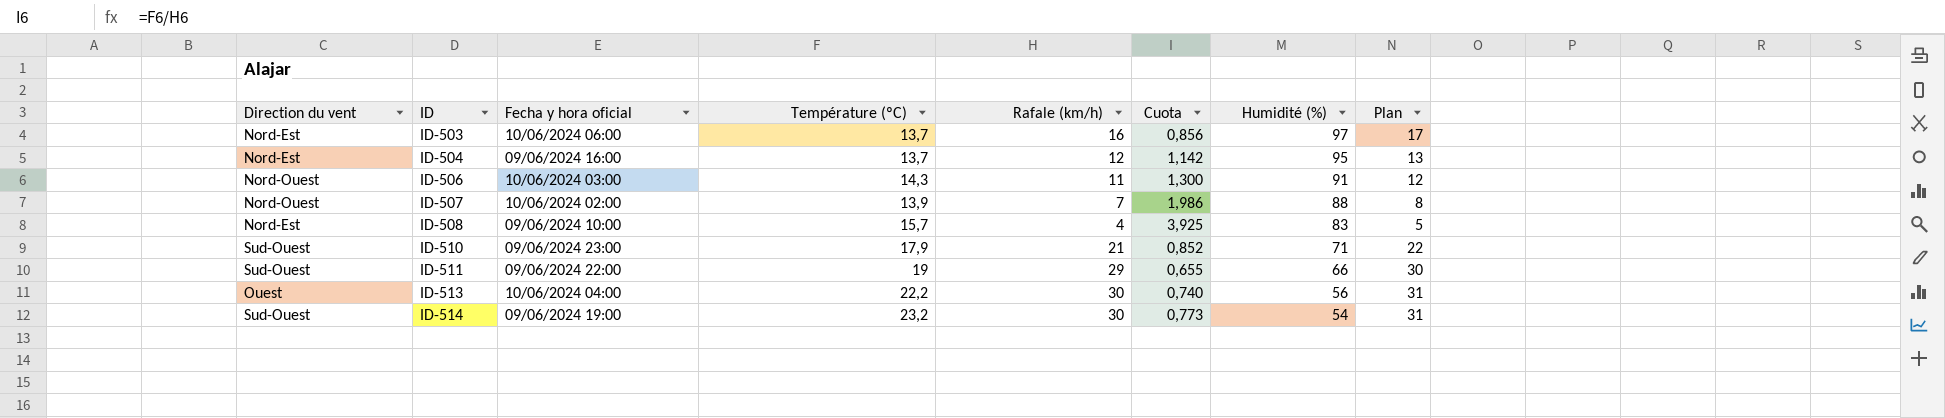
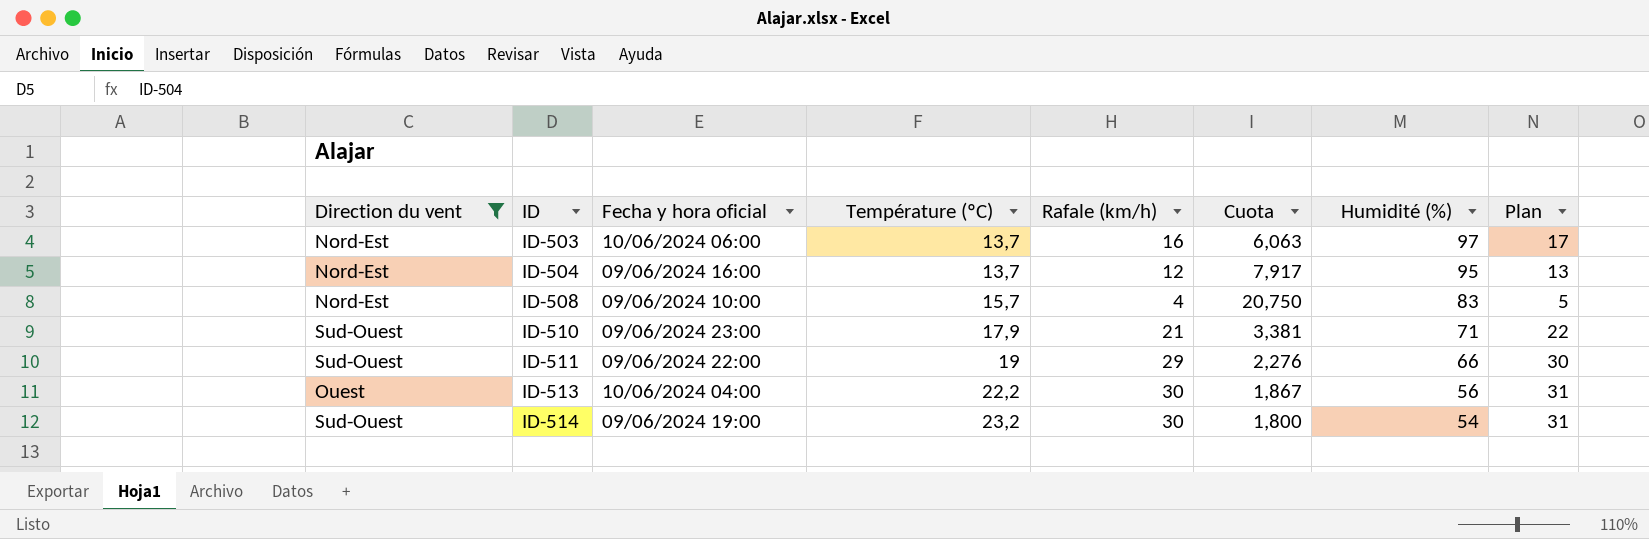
filter: none -> Direction du vent != Nord-Ouest
column Cuota | formula: [Température (ºC)] / [Rafale (km/h)] -> [Humidité (%)] / [Rafale (km/h)]

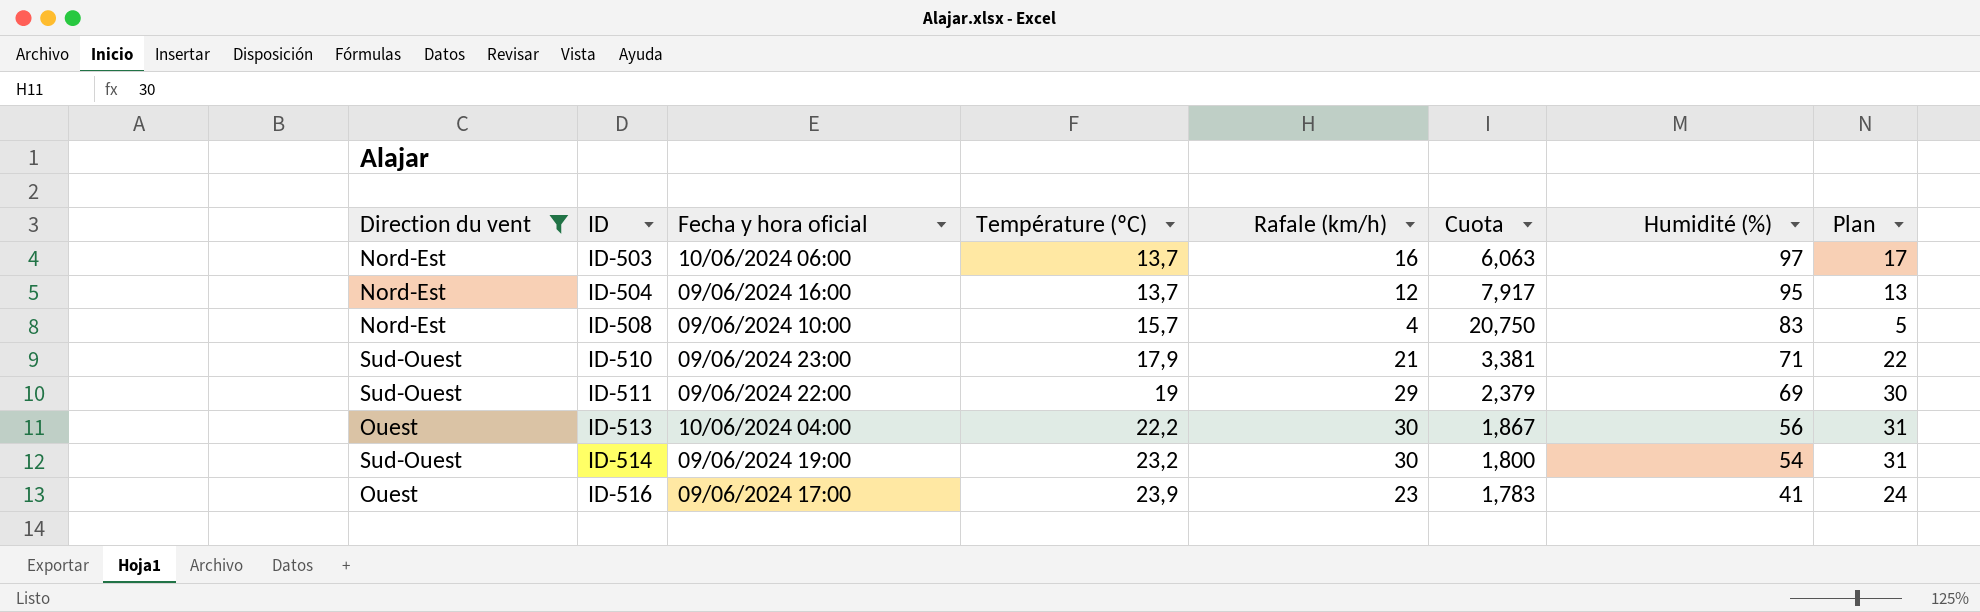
ID-511 | Cuota: 2,276 -> 2,379
ID-511 | Humidité (%): 66 -> 69
row ID-516: none -> Ouest | 09/06/2024 17:00 | 23,9 | 23 | 1,783 | 41 | 24

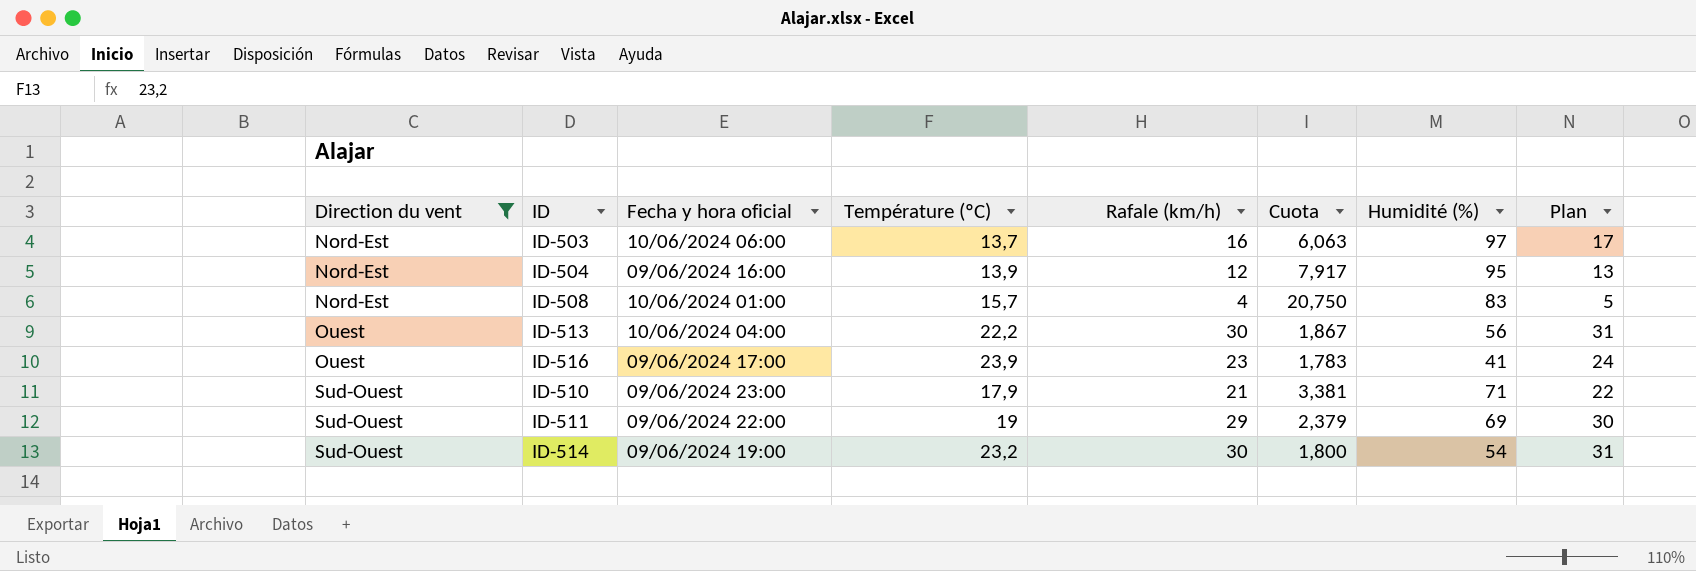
row order: ID ascending -> Direction du vent ascending
ID-504 | Température (ºC): 13,7 -> 13,9
ID-508 | Fecha y hora oficial: 09/06/2024 10:00 -> 10/06/2024 01:00

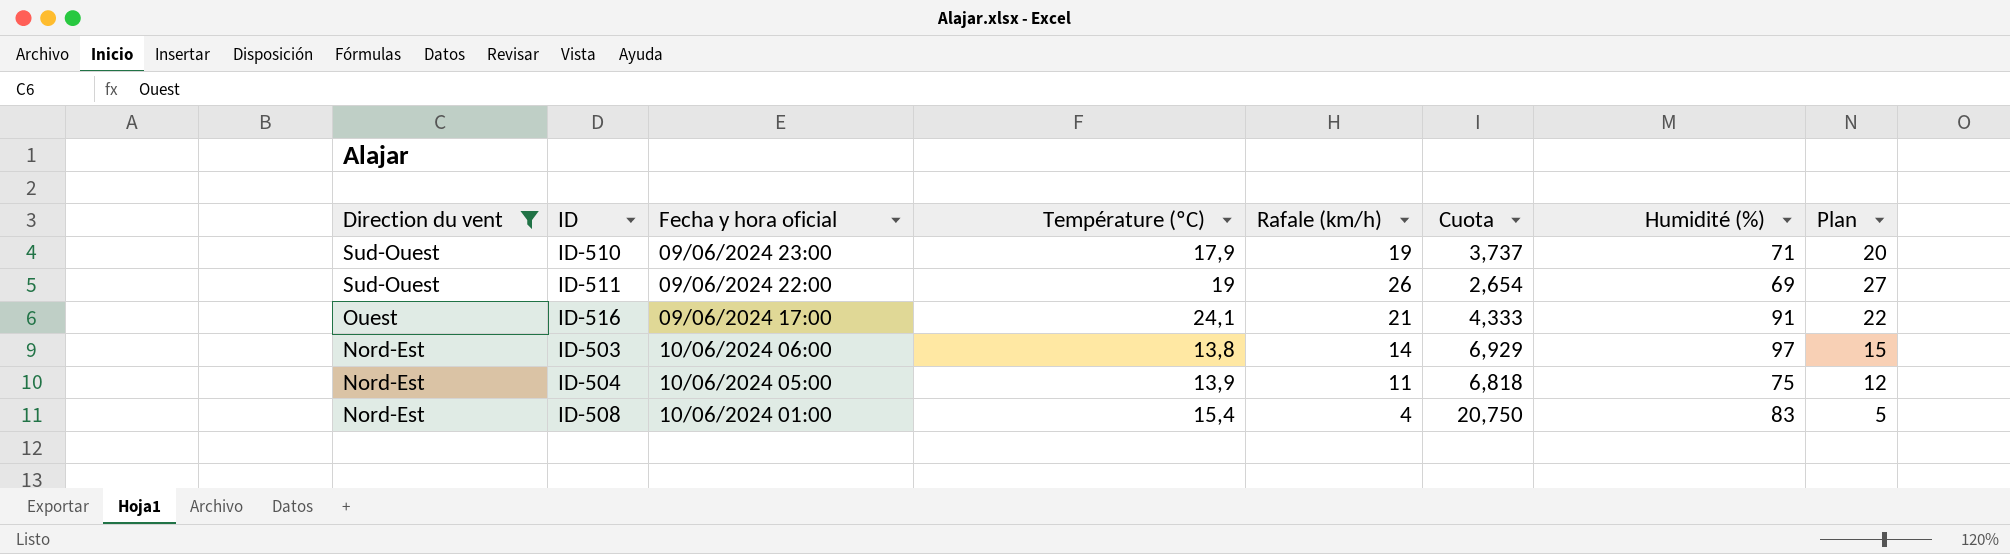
row order: Direction du vent ascending -> Direction du vent descending
row ID-513: Ouest | 10/06/2024 04:00 | 22,2 | 30 | 1,867 | 56 | 31 -> none
row ID-514: Sud-Ouest | 09/06/2024 19:00 | 23,2 | 30 | 1,800 | 54 | 31 -> none
ID-510 | Rafale (km/h): 21 -> 19
ID-510 | Cuota: 3,381 -> 3,737
ID-510 | Plan: 22 -> 20
ID-511 | Rafale (km/h): 29 -> 26
ID-511 | Cuota: 2,379 -> 2,654
ID-511 | Plan: 30 -> 27
ID-516 | Température (ºC): 23,9 -> 24,1
ID-516 | Rafale (km/h): 23 -> 21
ID-516 | Cuota: 1,783 -> 4,333
ID-516 | Humidité (%): 41 -> 91
ID-516 | Plan: 24 -> 22
ID-503 | Température (ºC): 13,7 -> 13,8
ID-503 | Rafale (km/h): 16 -> 14
ID-503 | Cuota: 6,063 -> 6,929
ID-503 | Plan: 17 -> 15
ID-504 | Fecha y hora oficial: 09/06/2024 16:00 -> 10/06/2024 05:00
ID-504 | Rafale (km/h): 12 -> 11
ID-504 | Cuota: 7,917 -> 6,818
ID-504 | Humidité (%): 95 -> 75
ID-504 | Plan: 13 -> 12
ID-508 | Température (ºC): 15,7 -> 15,4

